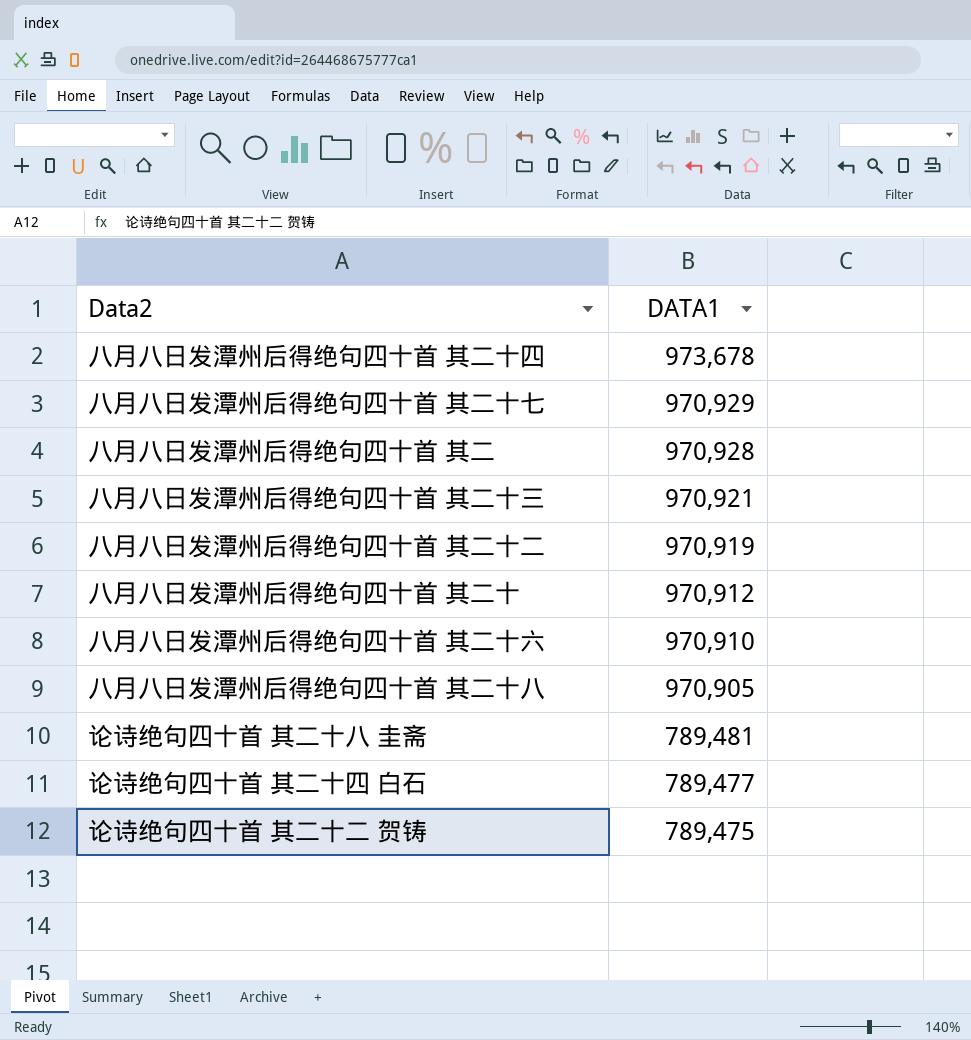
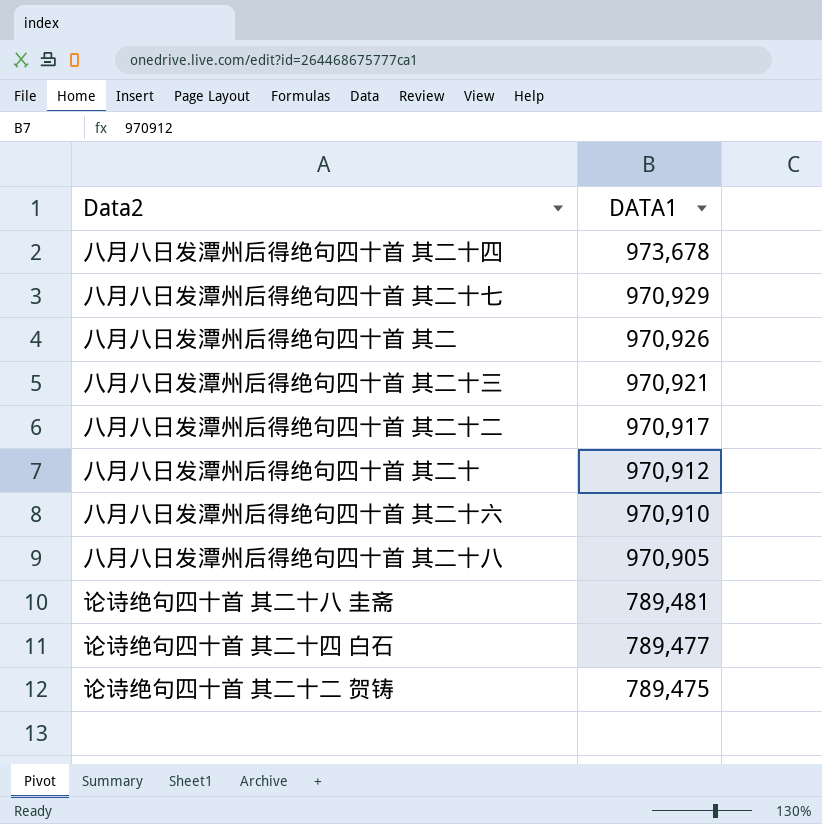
八月八日发潭州后得绝句四十首 其二 | DATA1: 970,928 -> 970,926
八月八日发潭州后得绝句四十首 其二十二 | DATA1: 970,919 -> 970,917

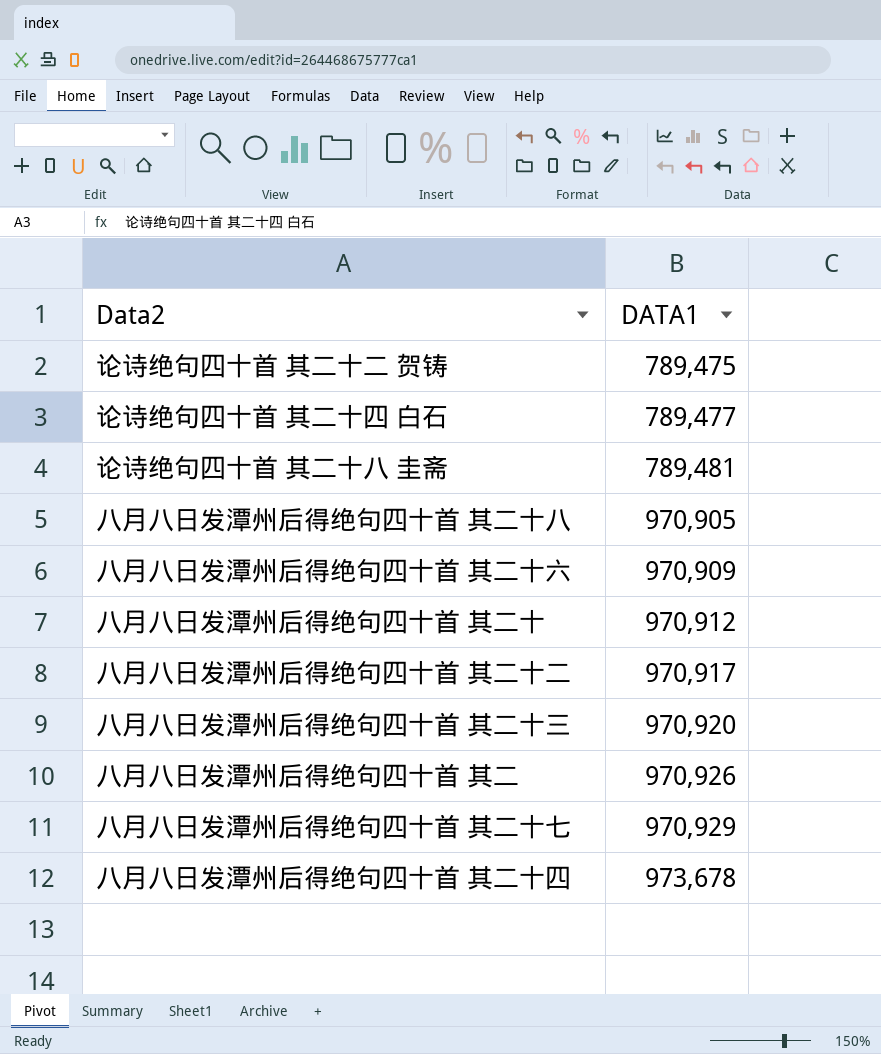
row order: DATA1 descending -> DATA1 ascending
八月八日发潭州后得绝句四十首 其二十六 | DATA1: 970,910 -> 970,909
八月八日发潭州后得绝句四十首 其二十三 | DATA1: 970,921 -> 970,920

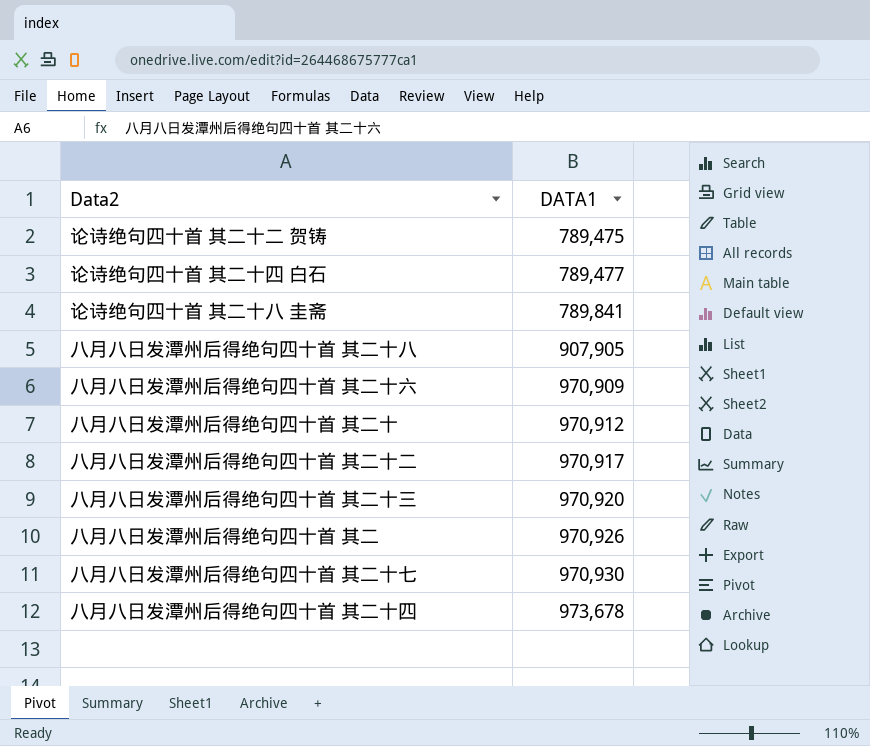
论诗绝句四十首 其二十八 圭斋 | DATA1: 789,481 -> 789,841
八月八日发潭州后得绝句四十首 其二十八 | DATA1: 970,905 -> 907,905
八月八日发潭州后得绝句四十首 其二十七 | DATA1: 970,929 -> 970,930

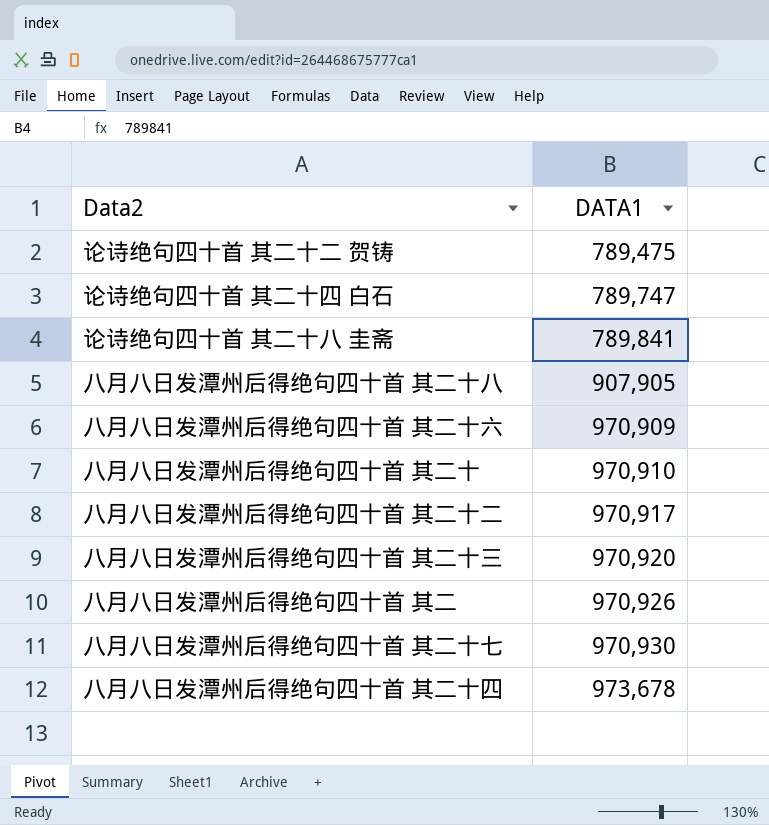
论诗绝句四十首 其二十四 白石 | DATA1: 789,477 -> 789,747
八月八日发潭州后得绝句四十首 其二十 | DATA1: 970,912 -> 970,910

